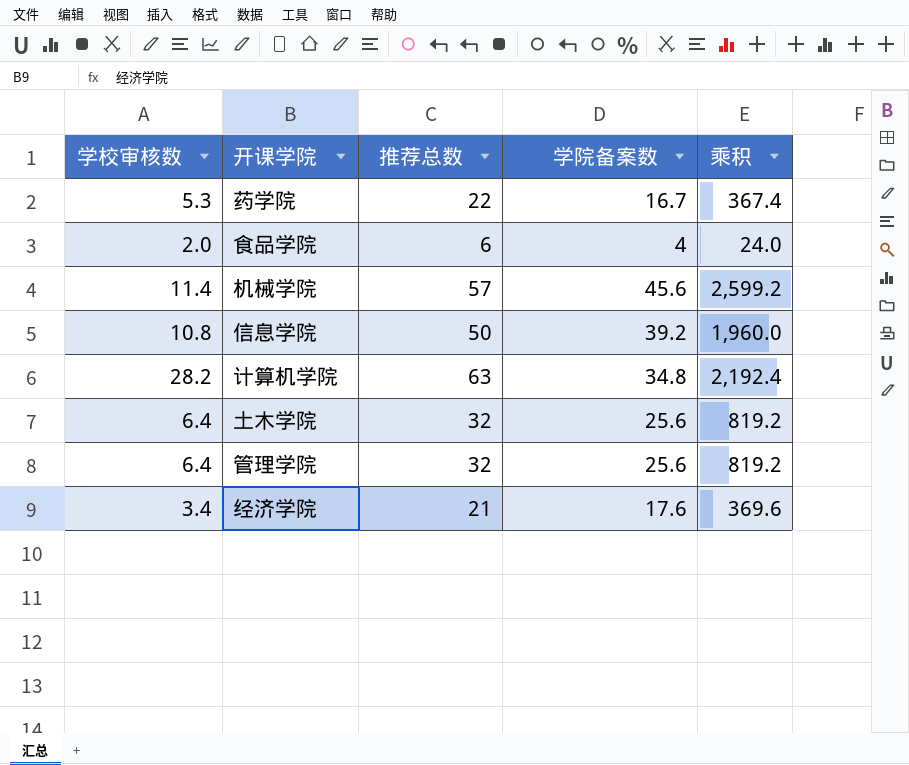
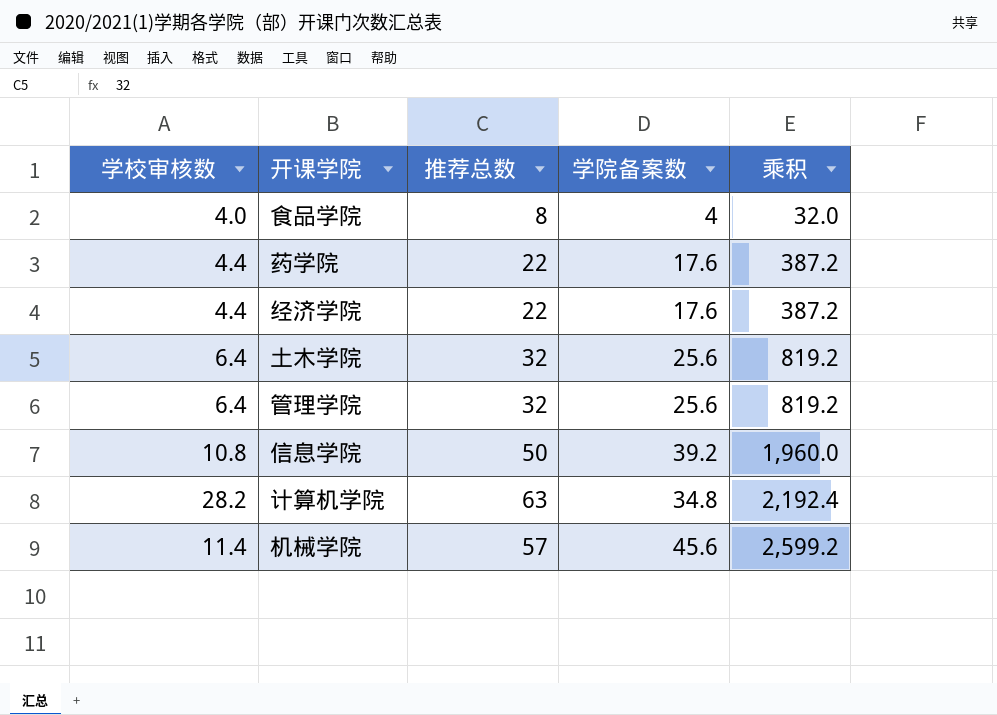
row order: none -> 乘积 ascending
食品学院 | 学校审核数: 2.0 -> 4.0
食品学院 | 推荐总数: 6 -> 8
食品学院 | 乘积: 24.0 -> 32.0
药学院 | 学校审核数: 5.3 -> 4.4
药学院 | 学院备案数: 16.7 -> 17.6
药学院 | 乘积: 367.4 -> 387.2
经济学院 | 学校审核数: 3.4 -> 4.4
经济学院 | 推荐总数: 21 -> 22
经济学院 | 乘积: 369.6 -> 387.2

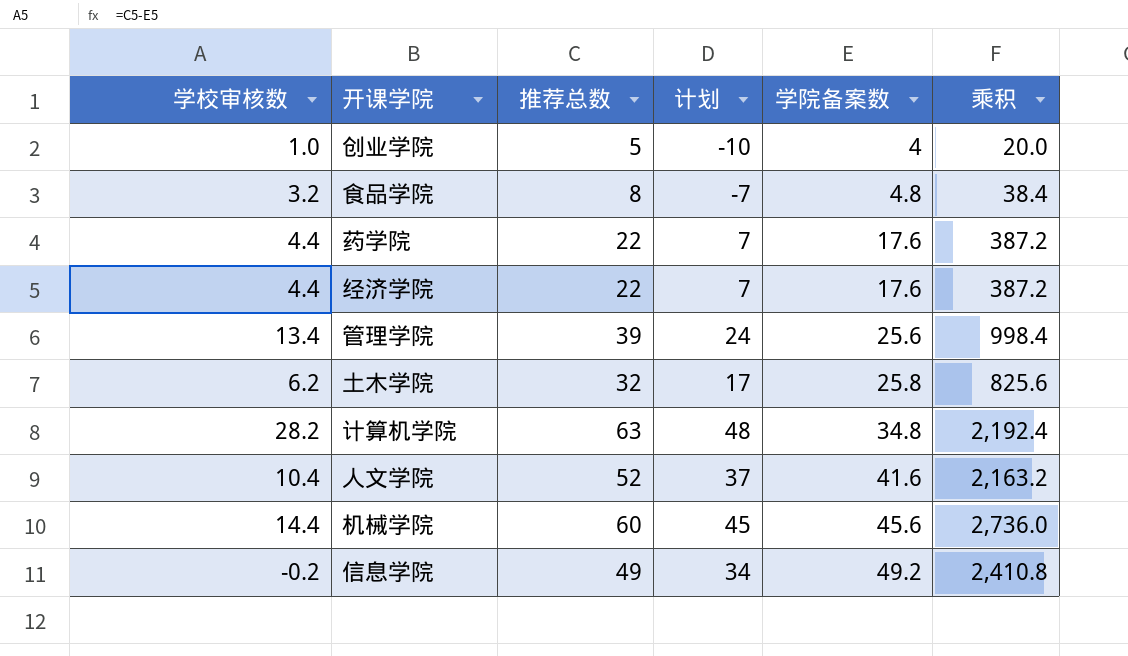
row order: 乘积 ascending -> 学院备案数 ascending
column 计划 | formula: none -> [推荐总数] - 15
row 创业学院: none -> 1.0 | 5 | -10 | 4 | 20.0
食品学院 | 学校审核数: 4.0 -> 3.2
食品学院 | 学院备案数: 4 -> 4.8
食品学院 | 乘积: 32.0 -> 38.4
管理学院 | 学校审核数: 6.4 -> 13.4
管理学院 | 推荐总数: 32 -> 39
管理学院 | 乘积: 819.2 -> 998.4
土木学院 | 学校审核数: 6.4 -> 6.2
土木学院 | 学院备案数: 25.6 -> 25.8
土木学院 | 乘积: 819.2 -> 825.6
row 人文学院: none -> 10.4 | 52 | 37 | 41.6 | 2,163.2
机械学院 | 学校审核数: 11.4 -> 14.4
机械学院 | 推荐总数: 57 -> 60
机械学院 | 乘积: 2,599.2 -> 2,736.0
信息学院 | 学校审核数: 10.8 -> -0.2
信息学院 | 推荐总数: 50 -> 49
信息学院 | 学院备案数: 39.2 -> 49.2
信息学院 | 乘积: 1,960.0 -> 2,410.8

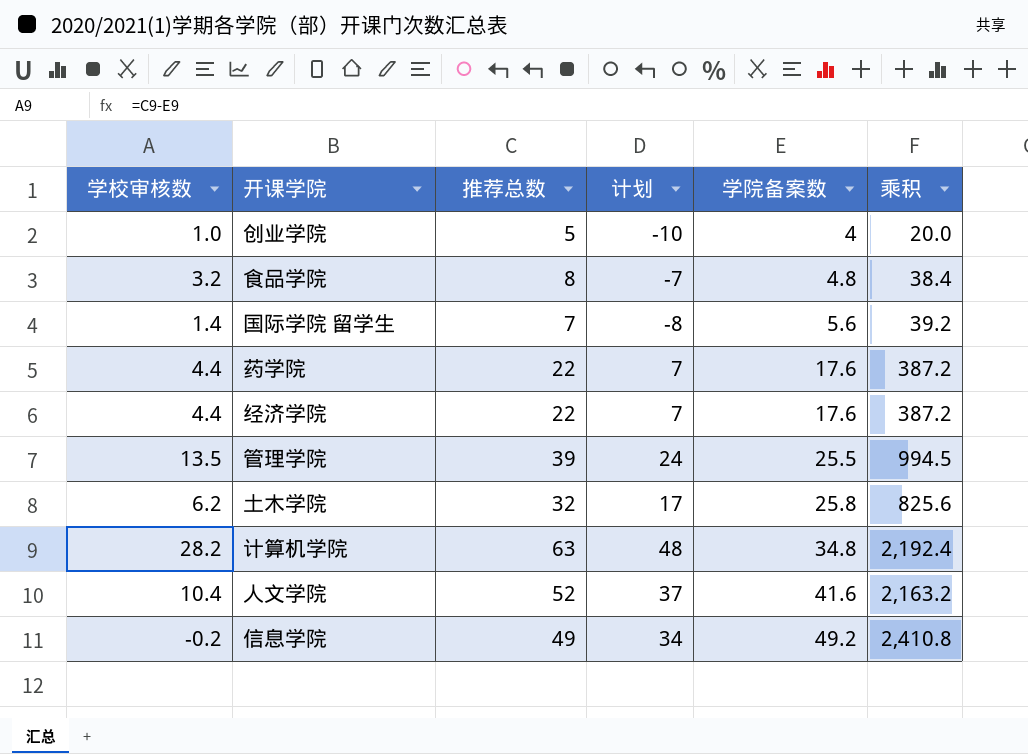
row 机械学院: 14.4 | 60 | 45 | 45.6 | 2,736.0 -> none
row 国际学院 留学生: none -> 1.4 | 7 | -8 | 5.6 | 39.2
管理学院 | 学校审核数: 13.4 -> 13.5
管理学院 | 学院备案数: 25.6 -> 25.5
管理学院 | 乘积: 998.4 -> 994.5

